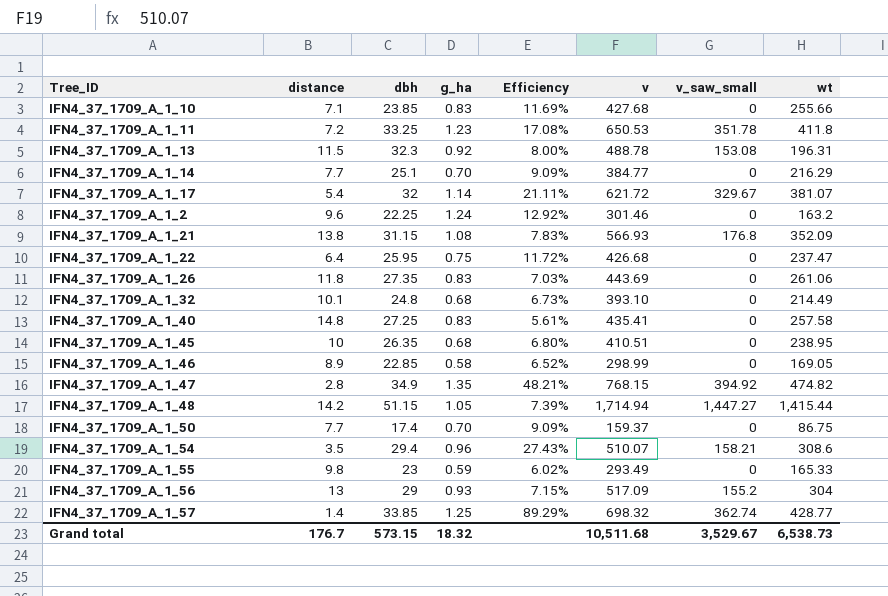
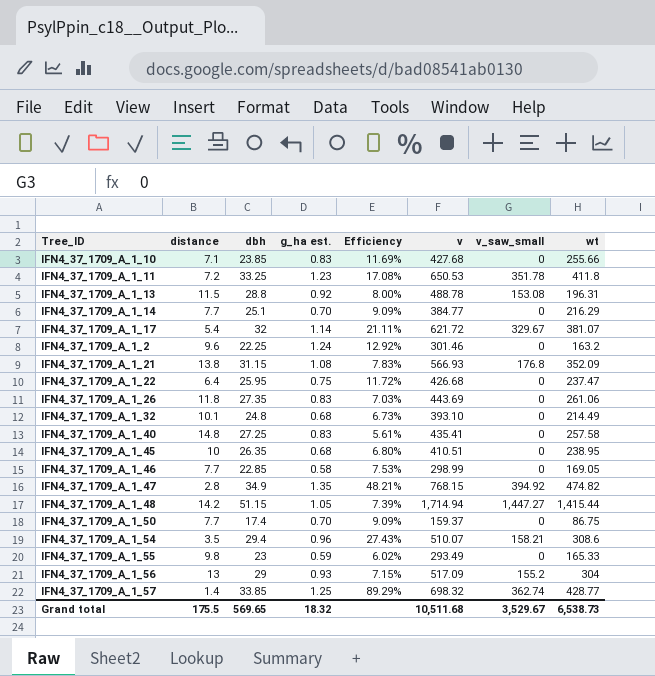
column name: g_ha -> g_ha est.
IFN4_37_1709_A_1_13 | dbh: 32.3 -> 28.8
IFN4_37_1709_A_1_46 | distance: 8.9 -> 7.7
IFN4_37_1709_A_1_46 | Efficiency: 6.52% -> 7.53%
Grand total | distance: 176.7 -> 175.5
Grand total | dbh: 573.15 -> 569.65

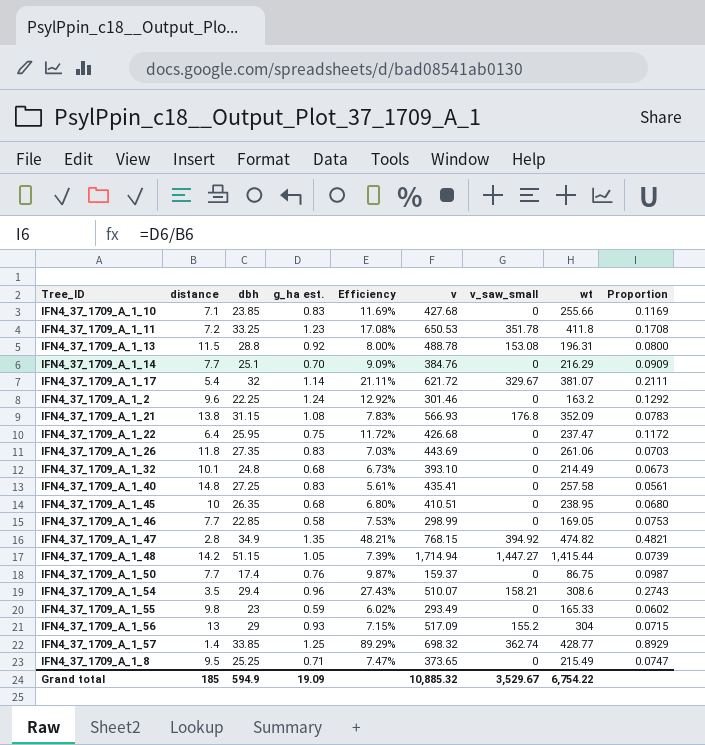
column Proportion | formula: none -> [g_ha est.] / [distance]
IFN4_37_1709_A_1_14 | v: 384.77 -> 384.76
IFN4_37_1709_A_1_50 | g_ha est.: 0.70 -> 0.76
IFN4_37_1709_A_1_50 | Efficiency: 9.09% -> 9.87%
row IFN4_37_1709_A_1_8: none -> 9.5 | 25.25 | 0.71 | 7.47% | 373.65 | 0 | 215.49 | 0.0747
Grand total | distance: 175.5 -> 185
Grand total | dbh: 569.65 -> 594.9
Grand total | g_ha est.: 18.32 -> 19.09
Grand total | v: 10,511.68 -> 10,885.32
Grand total | wt: 6,538.73 -> 6,754.22

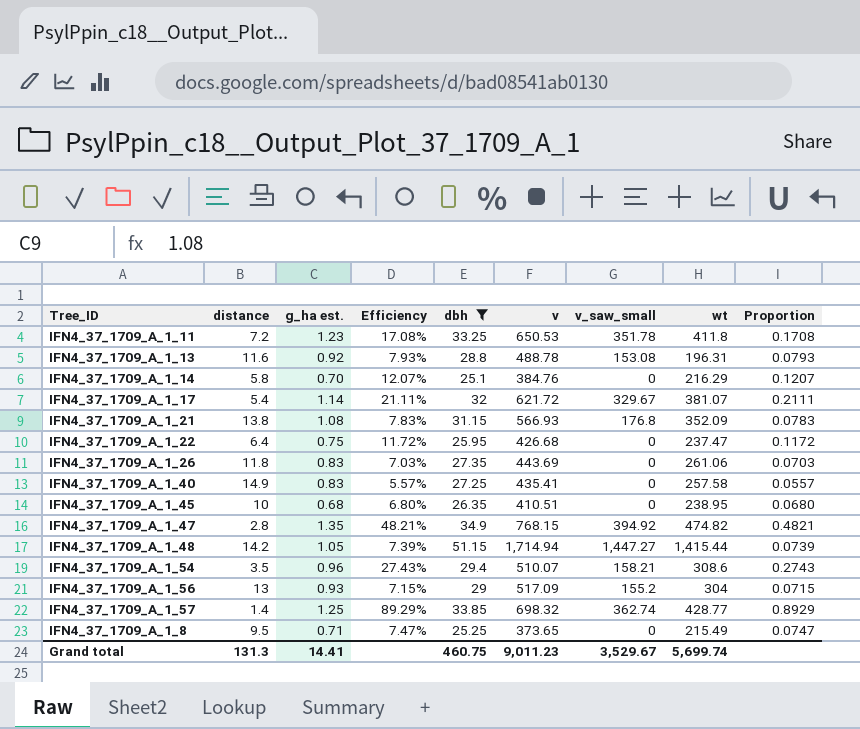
filter: none -> dbh >= 25.1
column dbh | position: 3 -> 5
IFN4_37_1709_A_1_13 | distance: 11.5 -> 11.6
IFN4_37_1709_A_1_13 | Efficiency: 8.00% -> 7.93%
IFN4_37_1709_A_1_13 | Proportion: 0.0800 -> 0.0793
IFN4_37_1709_A_1_14 | distance: 7.7 -> 5.8
IFN4_37_1709_A_1_14 | Efficiency: 9.09% -> 12.07%
IFN4_37_1709_A_1_14 | Proportion: 0.0909 -> 0.1207
IFN4_37_1709_A_1_40 | distance: 14.8 -> 14.9
IFN4_37_1709_A_1_40 | Efficiency: 5.61% -> 5.57%
IFN4_37_1709_A_1_40 | Proportion: 0.0561 -> 0.0557
Grand total | distance: 185 -> 131.3
Grand total | g_ha est.: 19.09 -> 14.41
Grand total | dbh: 594.9 -> 460.75
Grand total | v: 10,885.32 -> 9,011.23
Grand total | wt: 6,754.22 -> 5,699.74

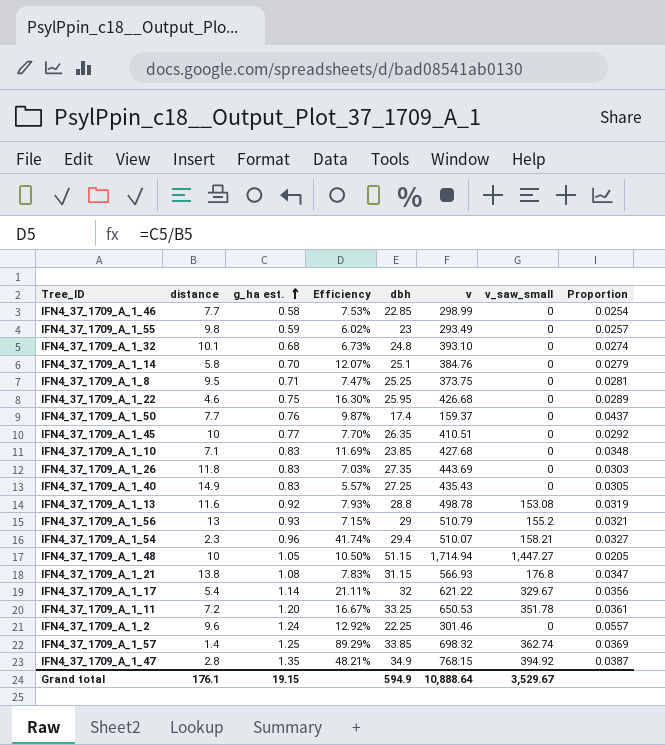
filter: dbh >= 25.1 -> none
row order: none -> g_ha est. ascending
column wt | position: 8 -> none
column Proportion | formula: [g_ha est.] / [distance] -> [g_ha est.] / [dbh]
IFN4_37_1709_A_1_8 | v: 373.65 -> 373.75
IFN4_37_1709_A_1_22 | distance: 6.4 -> 4.6
IFN4_37_1709_A_1_22 | Efficiency: 11.72% -> 16.30%
IFN4_37_1709_A_1_45 | g_ha est.: 0.68 -> 0.77
IFN4_37_1709_A_1_45 | Efficiency: 6.80% -> 7.70%
IFN4_37_1709_A_1_40 | v: 435.41 -> 435.43
IFN4_37_1709_A_1_13 | v: 488.78 -> 498.78
IFN4_37_1709_A_1_56 | v: 517.09 -> 510.79
IFN4_37_1709_A_1_54 | distance: 3.5 -> 2.3
IFN4_37_1709_A_1_54 | Efficiency: 27.43% -> 41.74%
IFN4_37_1709_A_1_48 | distance: 14.2 -> 10
IFN4_37_1709_A_1_48 | Efficiency: 7.39% -> 10.50%
IFN4_37_1709_A_1_17 | v: 621.72 -> 621.22
IFN4_37_1709_A_1_11 | g_ha est.: 1.23 -> 1.20
IFN4_37_1709_A_1_11 | Efficiency: 17.08% -> 16.67%
Grand total | distance: 131.3 -> 176.1
Grand total | g_ha est.: 14.41 -> 19.15
Grand total | dbh: 460.75 -> 594.9
Grand total | v: 9,011.23 -> 10,888.64

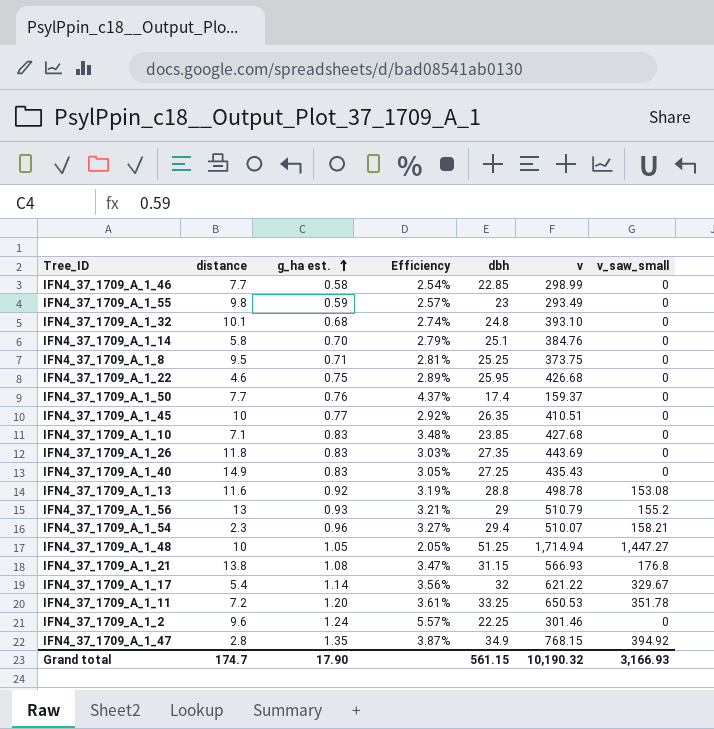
column Proportion | formula: [g_ha est.] / [dbh] -> none
column Efficiency | formula: [g_ha est.] / [distance] -> [g_ha est.] / [dbh]
row IFN4_37_1709_A_1_57: 1.4 | 1.25 | 89.29% | 33.85 | 698.32 | 362.74 | 0.0369 -> none
IFN4_37_1709_A_1_48 | dbh: 51.15 -> 51.25
Grand total | distance: 176.1 -> 174.7
Grand total | g_ha est.: 19.15 -> 17.90
Grand total | dbh: 594.9 -> 561.15
Grand total | v: 10,888.64 -> 10,190.32
Grand total | v_saw_small: 3,529.67 -> 3,166.93

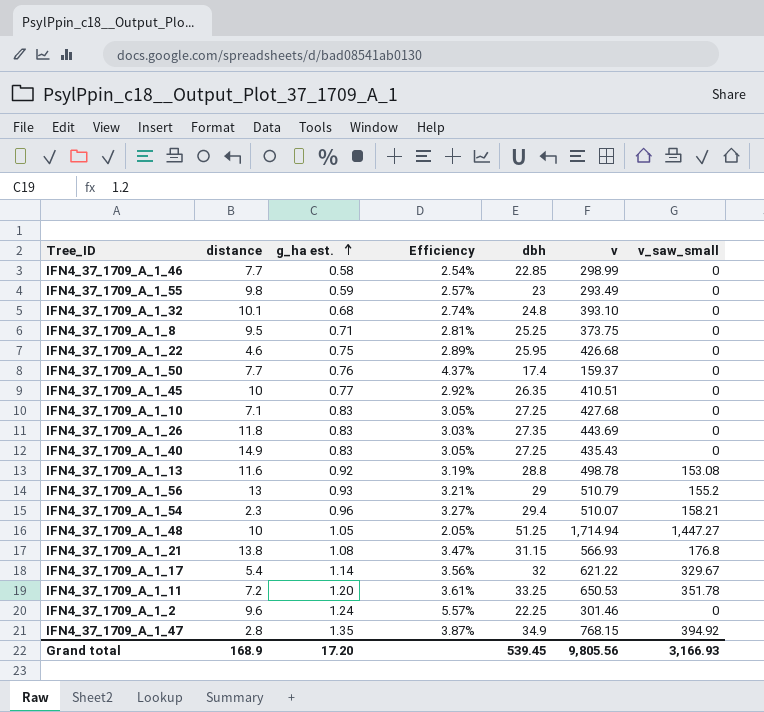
row IFN4_37_1709_A_1_14: 5.8 | 0.70 | 2.79% | 25.1 | 384.76 | 0 -> none
IFN4_37_1709_A_1_10 | Efficiency: 3.48% -> 3.05%
IFN4_37_1709_A_1_10 | dbh: 23.85 -> 27.25
Grand total | distance: 174.7 -> 168.9
Grand total | g_ha est.: 17.90 -> 17.20
Grand total | dbh: 561.15 -> 539.45
Grand total | v: 10,190.32 -> 9,805.56

